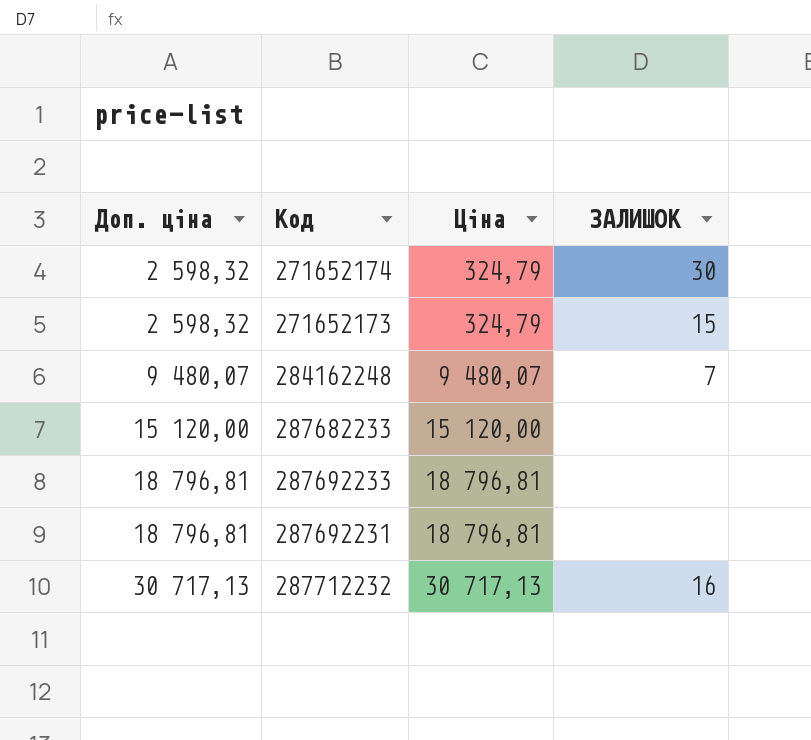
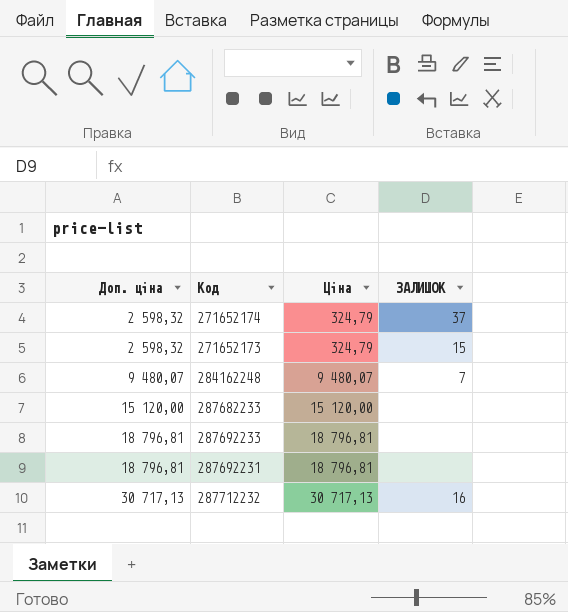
271652174 | ЗАЛИШОК: 30 -> 37

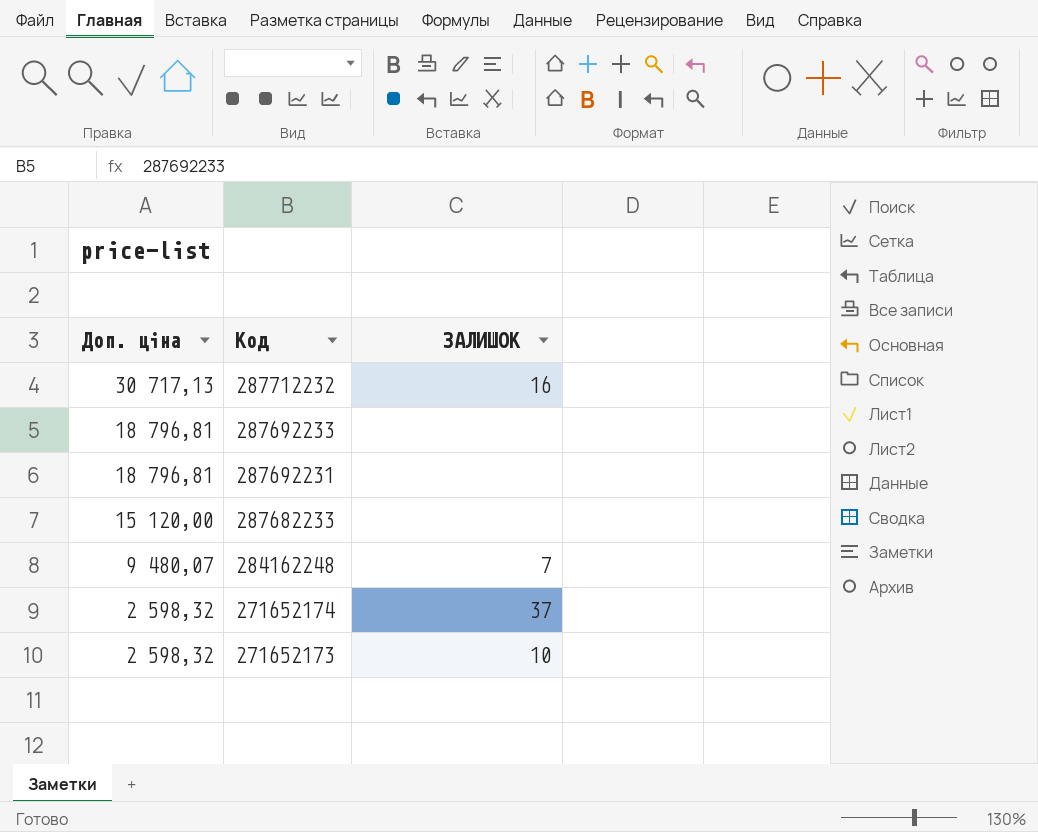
row order: Доп. ціна ascending -> Доп. ціна descending
column Ціна | position: 3 -> none
271652173 | ЗАЛИШОК: 15 -> 10

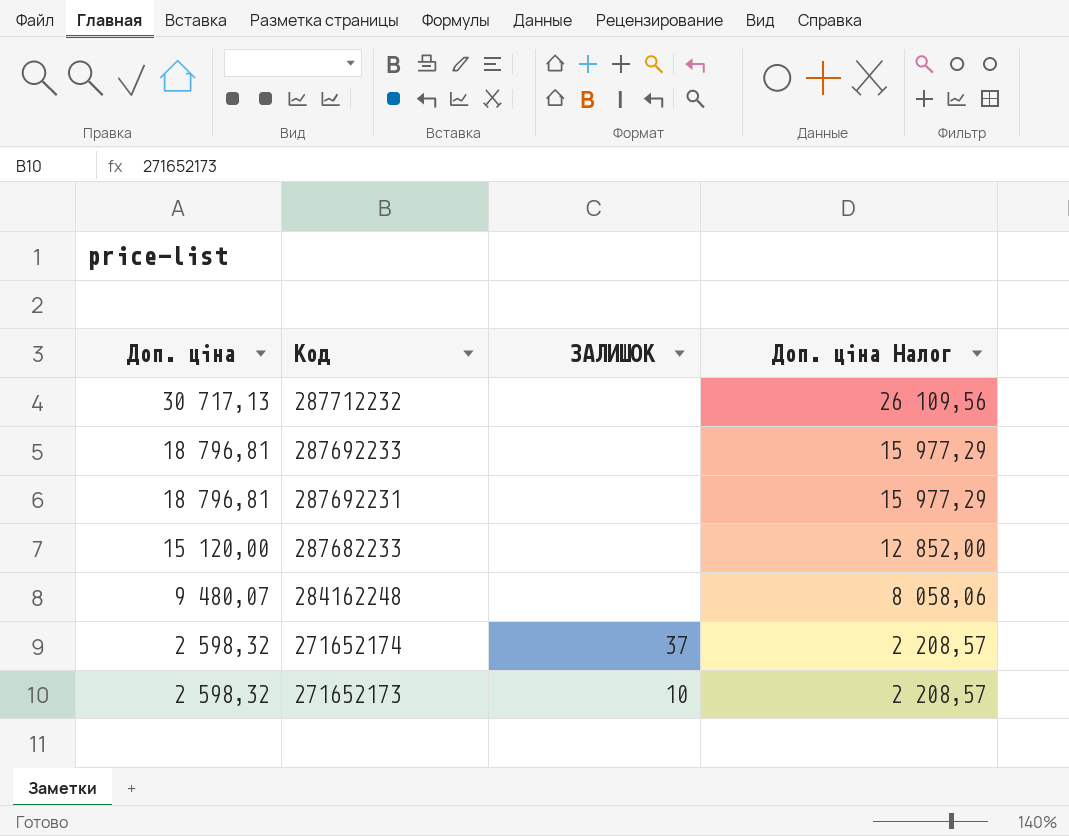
column Доп. ціна Налог | formula: none -> [Доп. ціна] * 0,85
287712232 | ЗАЛИШОК: 16 -> none
284162248 | ЗАЛИШОК: 7 -> none

